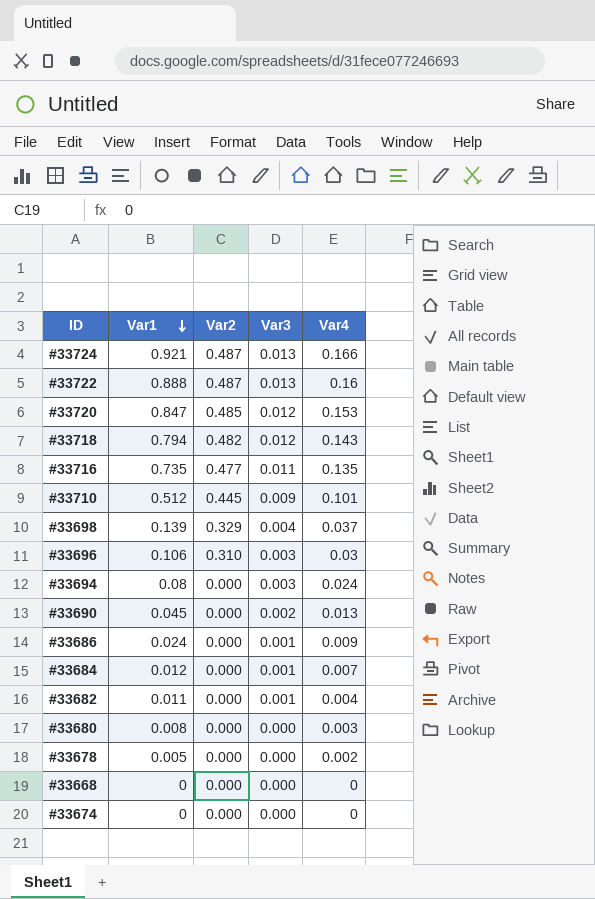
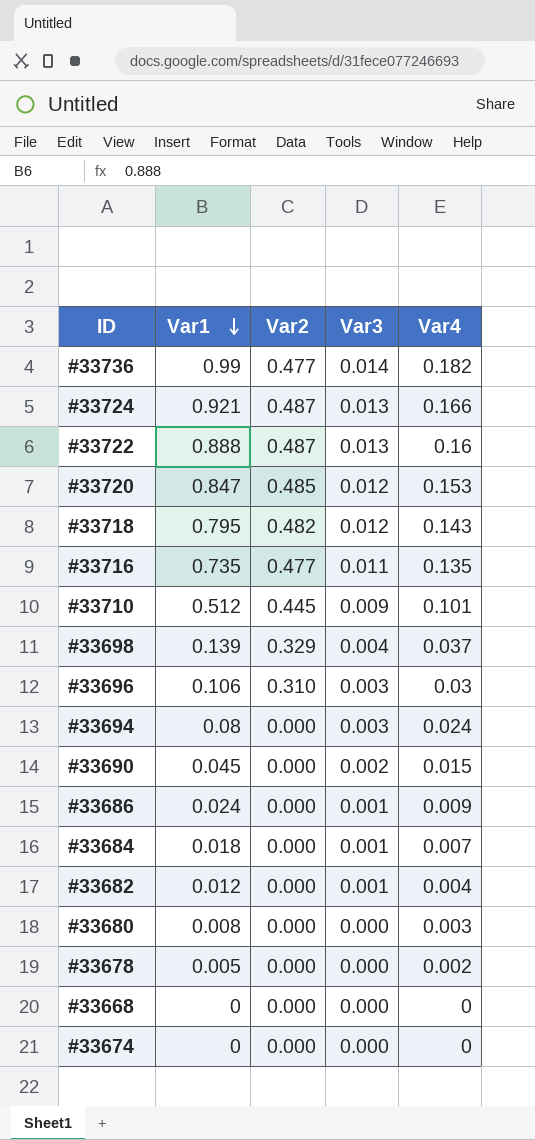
row #33736: none -> 0.99 | 0.477 | 0.014 | 0.182
#33718 | Var1: 0.794 -> 0.795
#33690 | Var4: 0.013 -> 0.015
#33684 | Var1: 0.012 -> 0.018
#33682 | Var1: 0.011 -> 0.012

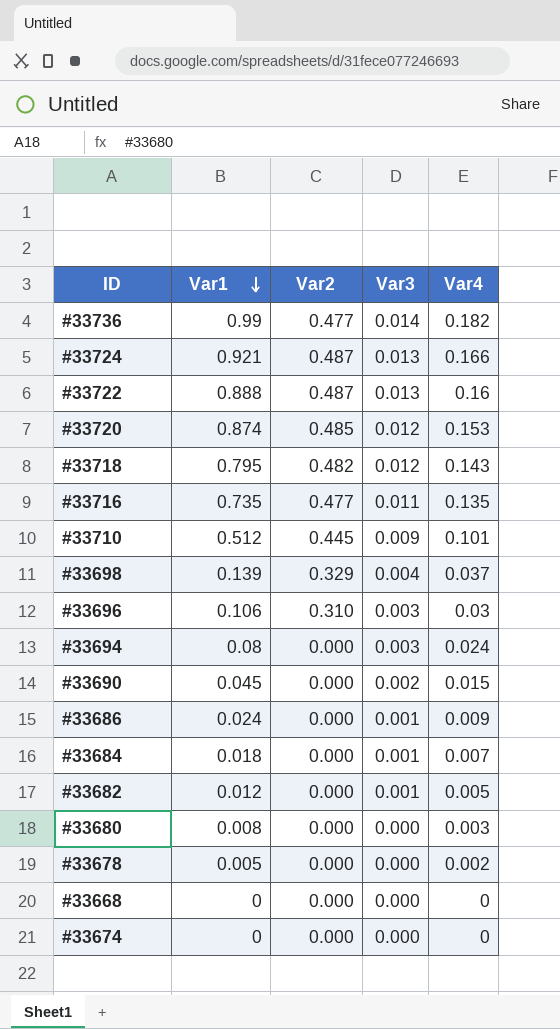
#33720 | Var1: 0.847 -> 0.874
#33682 | Var4: 0.004 -> 0.005

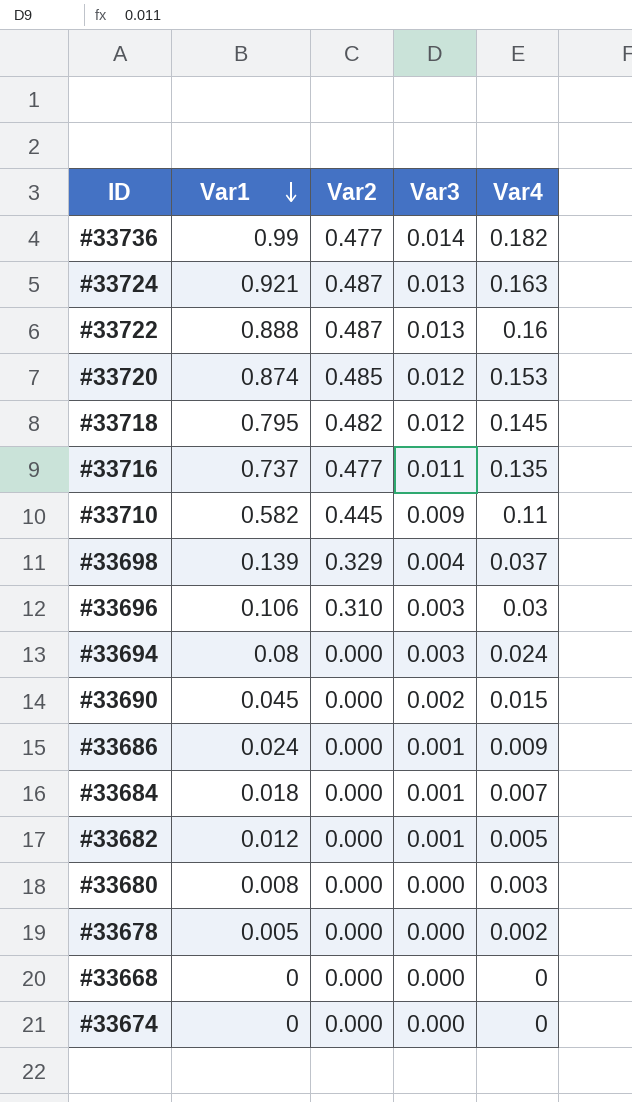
#33724 | Var4: 0.166 -> 0.163
#33718 | Var4: 0.143 -> 0.145
#33716 | Var1: 0.735 -> 0.737
#33710 | Var1: 0.512 -> 0.582
#33710 | Var4: 0.101 -> 0.11

